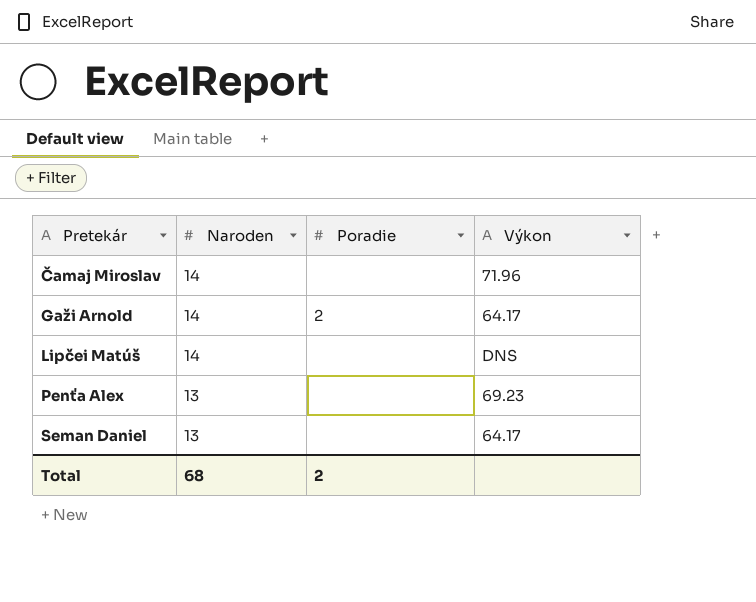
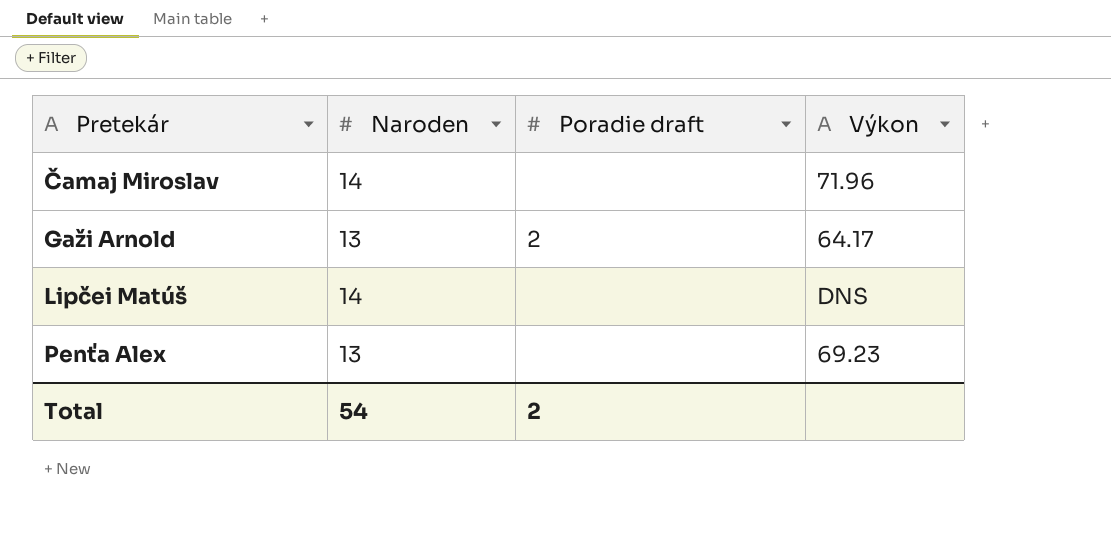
column name: Poradie -> Poradie draft
row Seman Daniel: 13 | none | 64.17 -> none
Gaži Arnold | Naroden: 14 -> 13
Total | Naroden: 68 -> 54

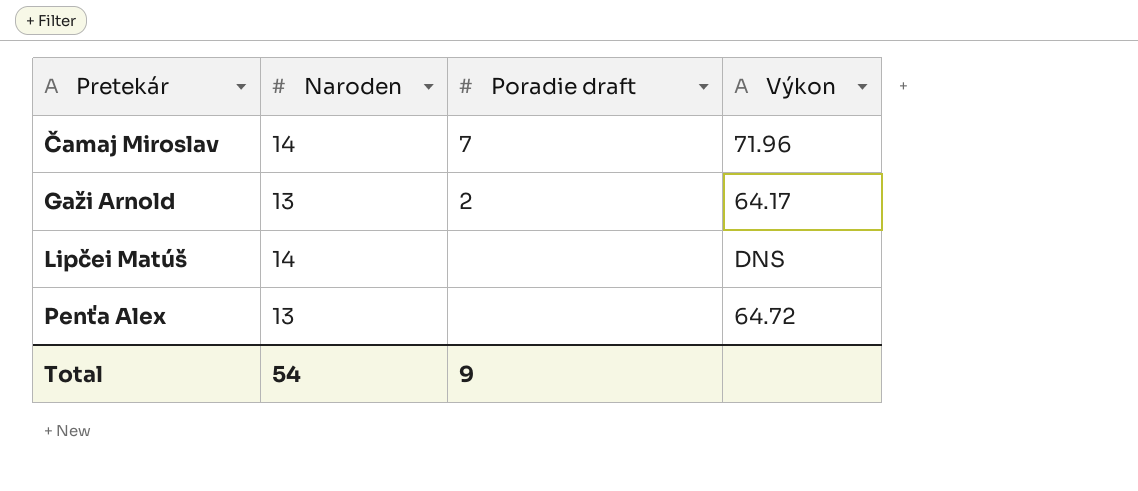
Čamaj Miroslav | Poradie draft: none -> 7
Penťa Alex | Výkon: 69.23 -> 64.72
Total | Poradie draft: 2 -> 9

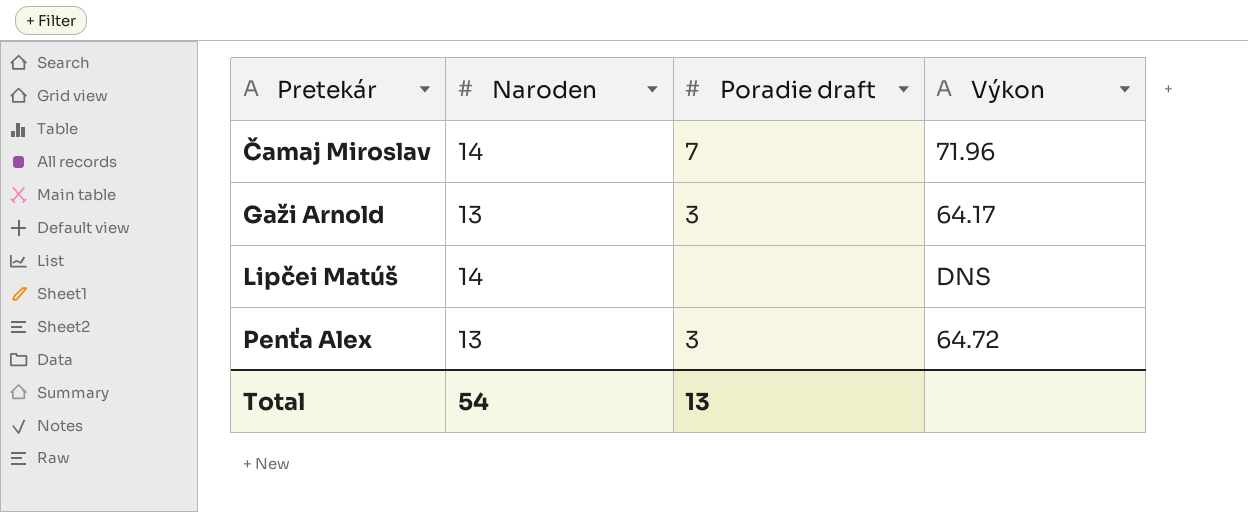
Gaži Arnold | Poradie draft: 2 -> 3
Penťa Alex | Poradie draft: none -> 3
Total | Poradie draft: 9 -> 13

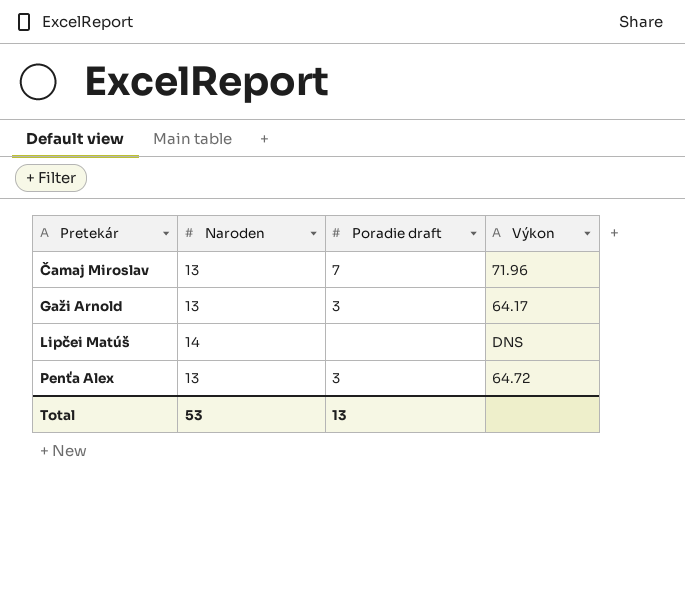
Čamaj Miroslav | Naroden: 14 -> 13
Total | Naroden: 54 -> 53

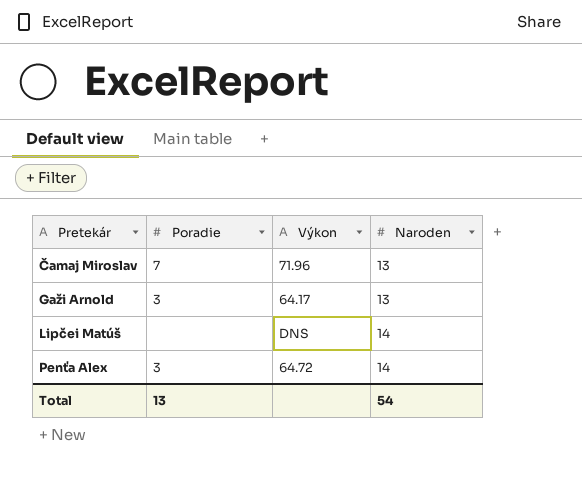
column name: Poradie draft -> Poradie
column Naroden | position: 2 -> 4
Penťa Alex | Naroden: 13 -> 14
Total | Naroden: 53 -> 54

